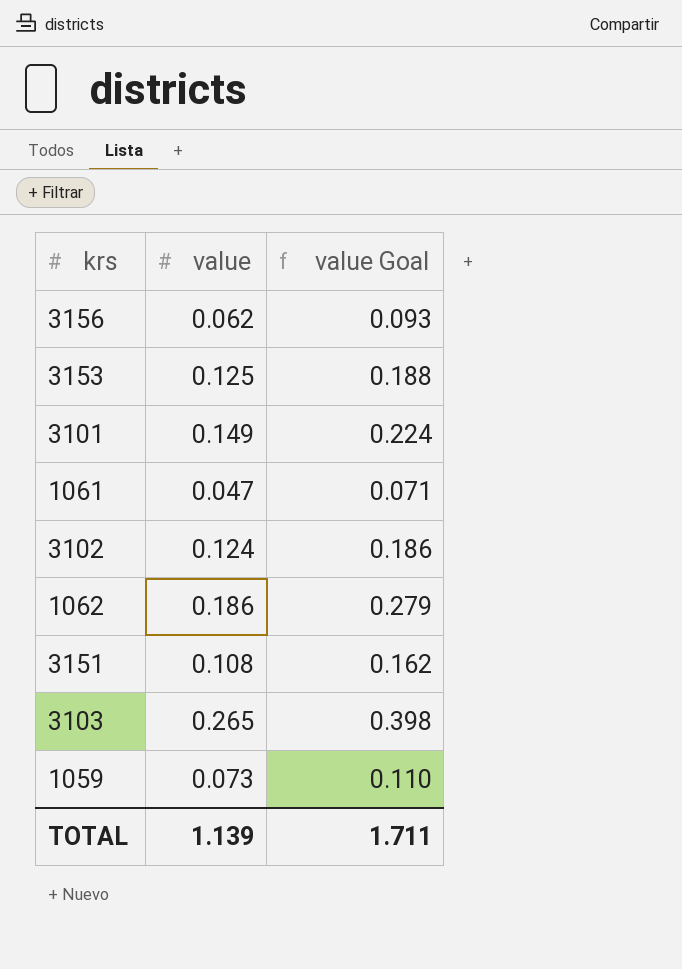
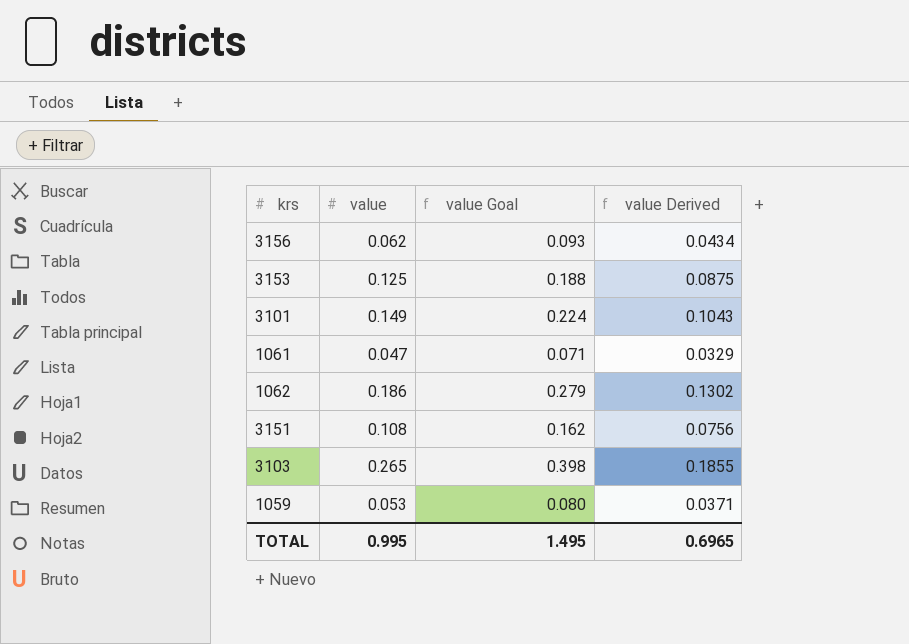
column value Derived | formula: none -> [value] * 0.7
row 3102: 0.124 | 0.186 -> none
1059 | value: 0.073 -> 0.053
1059 | value Goal: 0.110 -> 0.080
TOTAL | value: 1.139 -> 0.995
TOTAL | value Goal: 1.711 -> 1.495

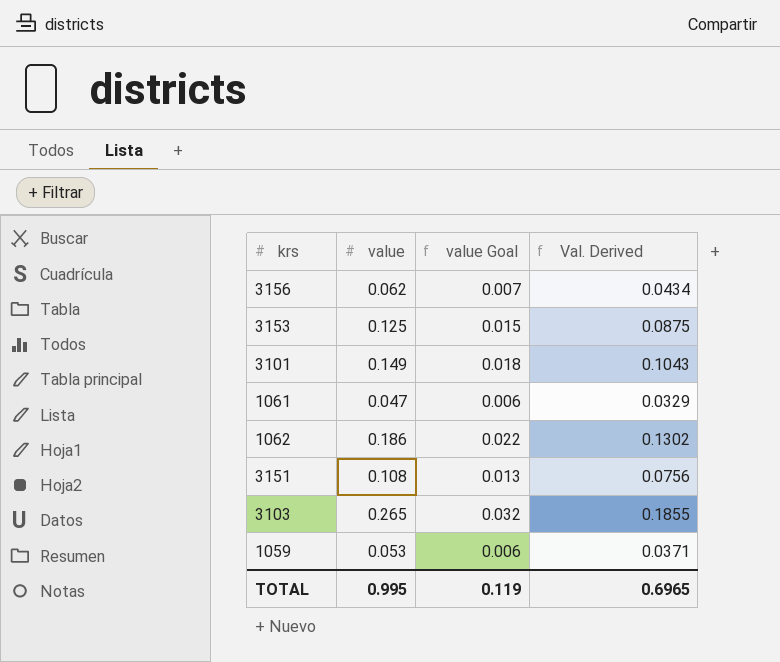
column value Goal | formula: [value] * 1.5 -> [value] * 0.12
column name: value Derived -> Val. Derived
TOTAL | value Goal: 1.495 -> 0.119

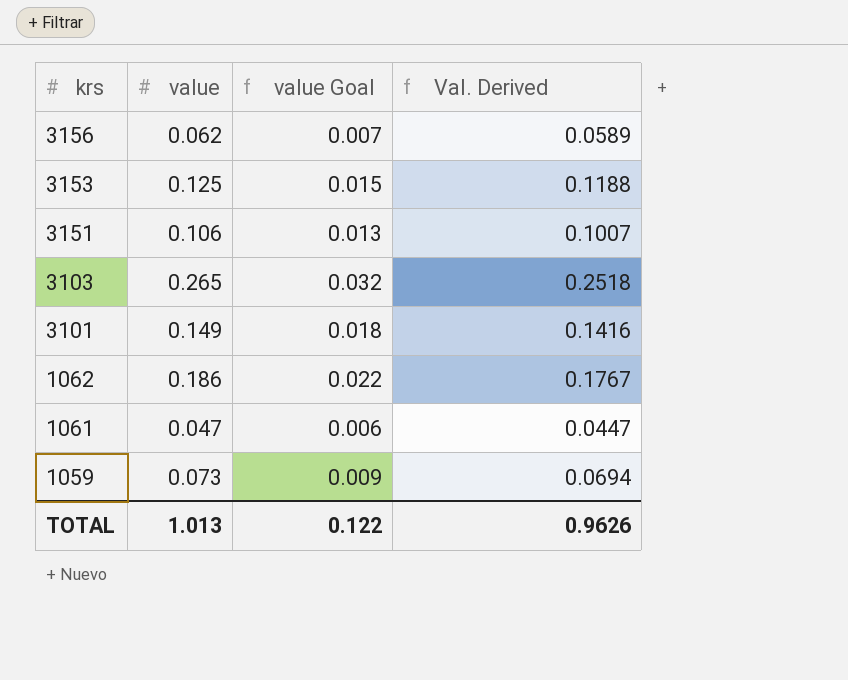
row order: none -> krs descending
column Val. Derived | formula: [value] * 0.7 -> [value] * 0.95
3151 | value: 0.108 -> 0.106
1059 | value: 0.053 -> 0.073
1059 | value Goal: 0.006 -> 0.009
TOTAL | value: 0.995 -> 1.013
TOTAL | value Goal: 0.119 -> 0.122
TOTAL | Val. Derived: 0.6965 -> 0.9626

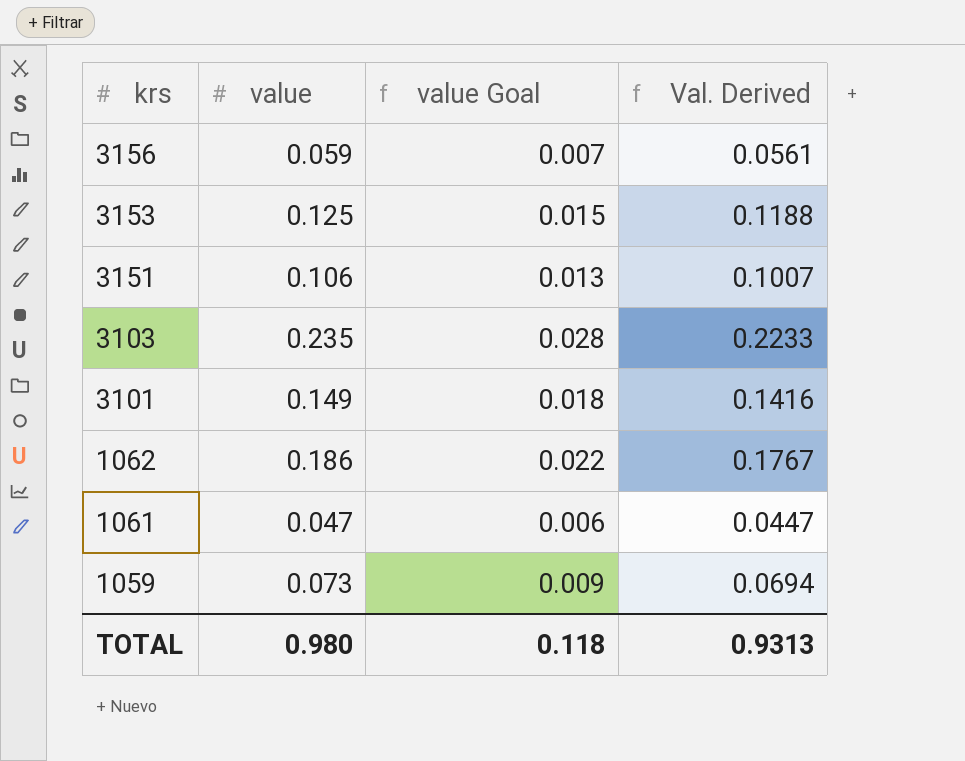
3156 | value: 0.062 -> 0.059
3156 | Val. Derived: 0.0589 -> 0.0561
3103 | value: 0.265 -> 0.235
3103 | value Goal: 0.032 -> 0.028
3103 | Val. Derived: 0.2518 -> 0.2233
TOTAL | value: 1.013 -> 0.980
TOTAL | value Goal: 0.122 -> 0.118
TOTAL | Val. Derived: 0.9626 -> 0.9313

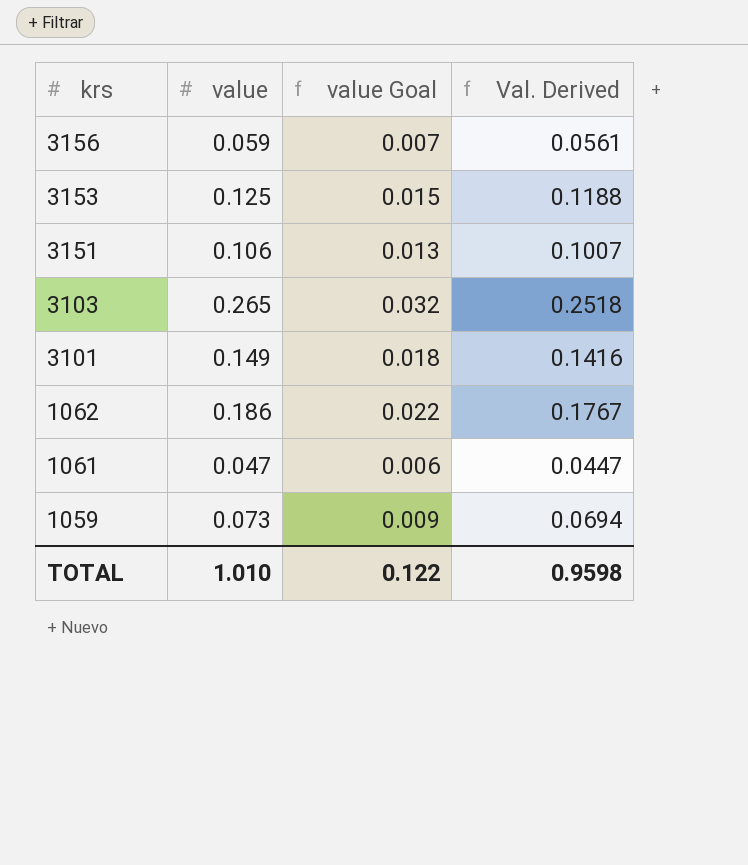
3103 | value: 0.235 -> 0.265
3103 | value Goal: 0.028 -> 0.032
3103 | Val. Derived: 0.2233 -> 0.2518
TOTAL | value: 0.980 -> 1.010
TOTAL | value Goal: 0.118 -> 0.122
TOTAL | Val. Derived: 0.9313 -> 0.9598

